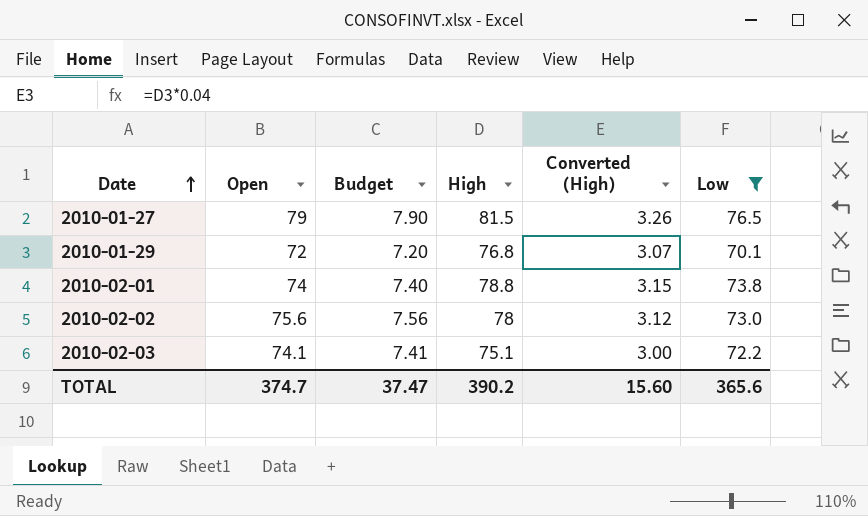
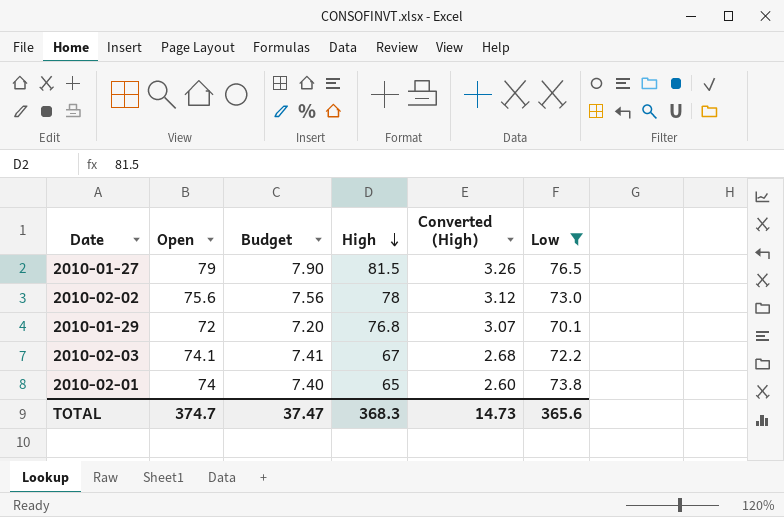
row order: Date ascending -> High descending
2010-02-03 | High: 75.1 -> 67
2010-02-03 | Converted (High): 3.00 -> 2.68
2010-02-01 | High: 78.8 -> 65
2010-02-01 | Converted (High): 3.15 -> 2.60
TOTAL | High: 390.2 -> 368.3
TOTAL | Converted (High): 15.60 -> 14.73

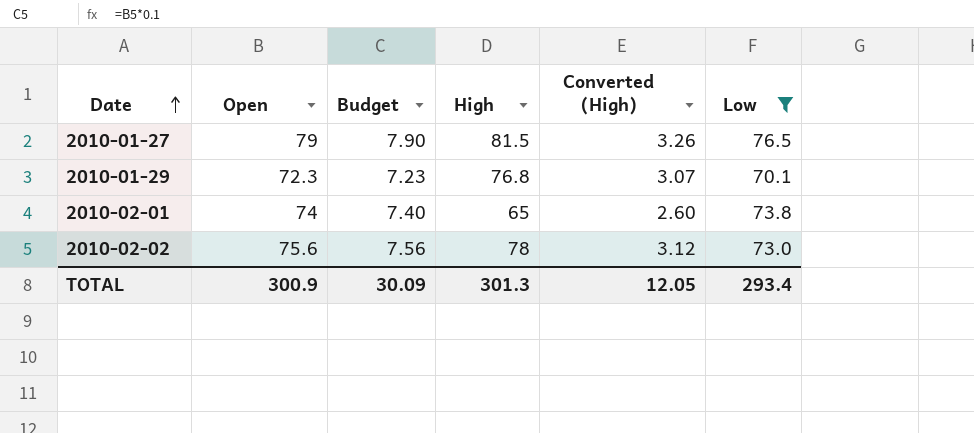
row order: High descending -> Date ascending
row 2010-02-03: 74.1 | 7.41 | 67 | 2.68 | 72.2 -> none
2010-01-29 | Open: 72 -> 72.3
2010-01-29 | Budget: 7.20 -> 7.23
TOTAL | Open: 374.7 -> 300.9
TOTAL | Budget: 37.47 -> 30.09
TOTAL | High: 368.3 -> 301.3
TOTAL | Converted (High): 14.73 -> 12.05
TOTAL | Low: 365.6 -> 293.4

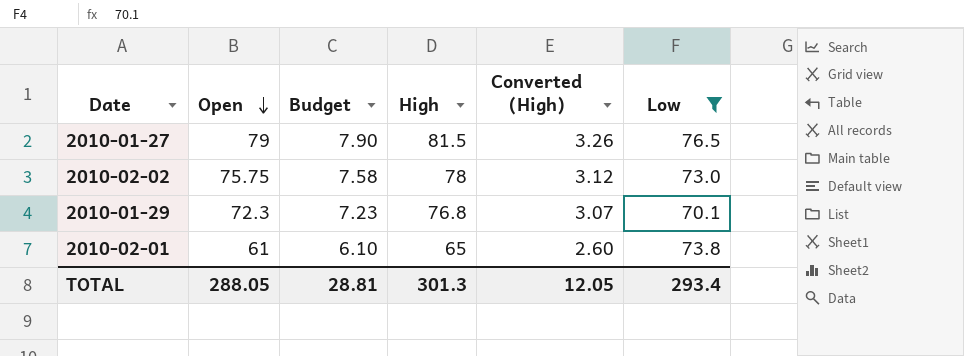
row order: Date ascending -> Open descending
2010-02-02 | Open: 75.6 -> 75.75
2010-02-02 | Budget: 7.56 -> 7.58
2010-02-01 | Open: 74 -> 61
2010-02-01 | Budget: 7.40 -> 6.10
TOTAL | Open: 300.9 -> 288.05
TOTAL | Budget: 30.09 -> 28.81

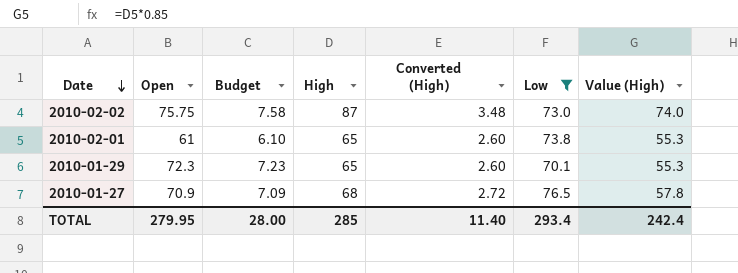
row order: Open descending -> Date descending
column Value (High) | formula: none -> [High] * 0.85
2010-02-02 | High: 78 -> 87
2010-02-02 | Converted (High): 3.12 -> 3.48
2010-01-29 | High: 76.8 -> 65
2010-01-29 | Converted (High): 3.07 -> 2.60
2010-01-27 | Open: 79 -> 70.9
2010-01-27 | Budget: 7.90 -> 7.09
2010-01-27 | High: 81.5 -> 68
2010-01-27 | Converted (High): 3.26 -> 2.72
TOTAL | Open: 288.05 -> 279.95
TOTAL | Budget: 28.81 -> 28.00
TOTAL | High: 301.3 -> 285
TOTAL | Converted (High): 12.05 -> 11.40

